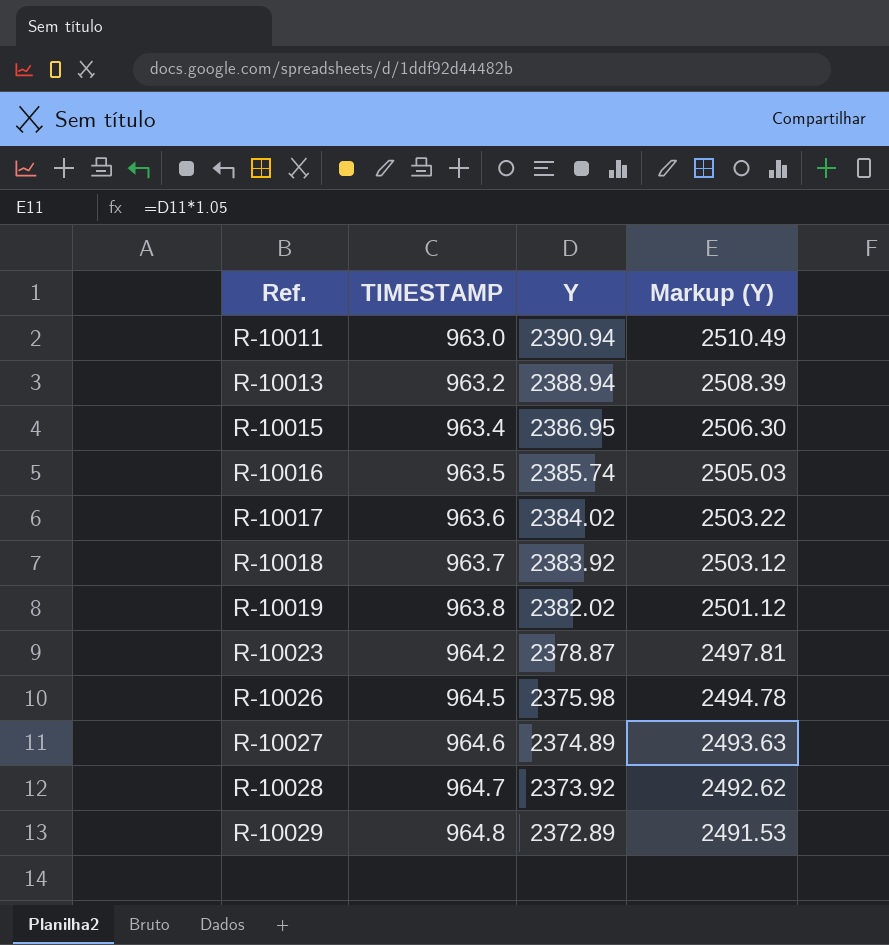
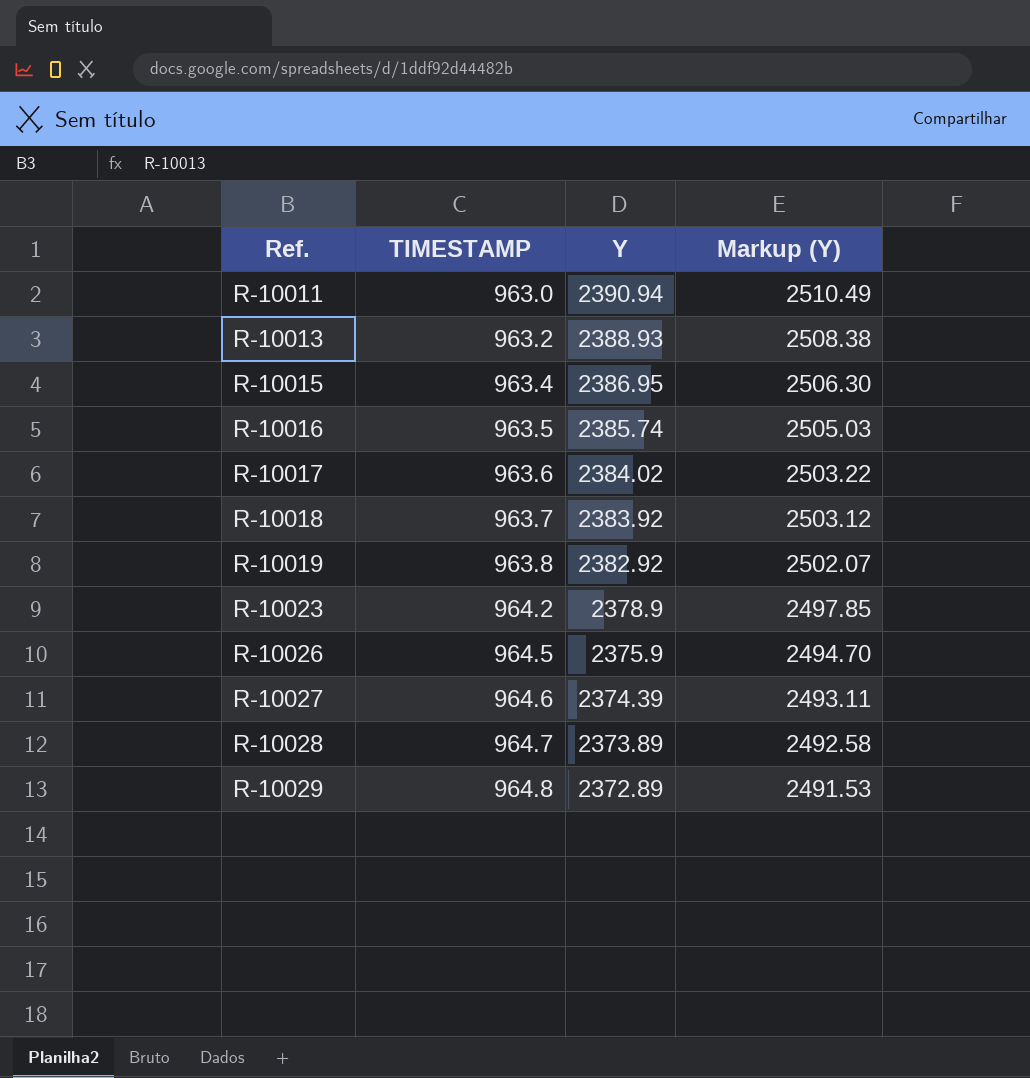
R-10013 | Y: 2388.94 -> 2388.93
R-10013 | Markup (Y): 2508.39 -> 2508.38
R-10019 | Y: 2382.02 -> 2382.92
R-10019 | Markup (Y): 2501.12 -> 2502.07
R-10023 | Y: 2378.87 -> 2378.9
R-10023 | Markup (Y): 2497.81 -> 2497.85
R-10026 | Y: 2375.98 -> 2375.9
R-10026 | Markup (Y): 2494.78 -> 2494.70
R-10027 | Y: 2374.89 -> 2374.39
R-10027 | Markup (Y): 2493.63 -> 2493.11
R-10028 | Y: 2373.92 -> 2373.89
R-10028 | Markup (Y): 2492.62 -> 2492.58

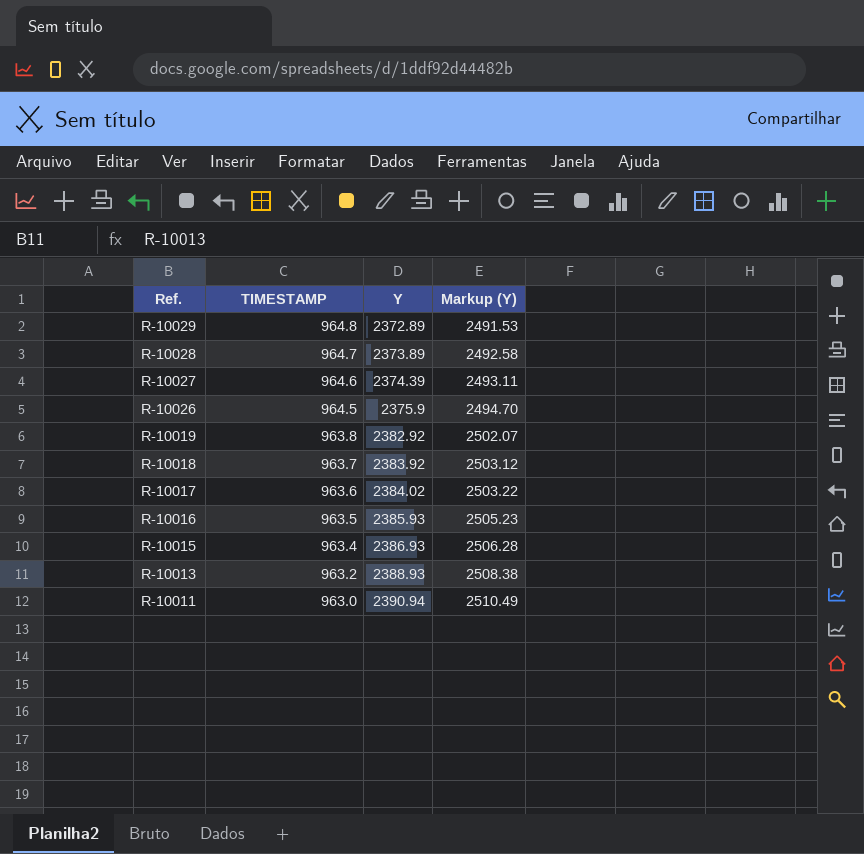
row order: Ref. ascending -> Ref. descending
row R-10023: 964.2 | 2378.9 | 2497.85 -> none
R-10016 | Y: 2385.74 -> 2385.93
R-10016 | Markup (Y): 2505.03 -> 2505.23
R-10015 | Y: 2386.95 -> 2386.93
R-10015 | Markup (Y): 2506.30 -> 2506.28

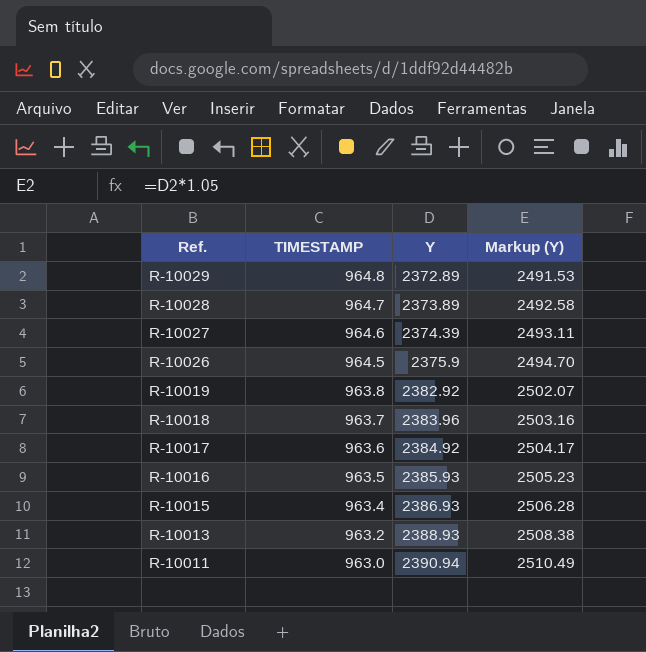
R-10018 | Y: 2383.92 -> 2383.96
R-10018 | Markup (Y): 2503.12 -> 2503.16
R-10017 | Y: 2384.02 -> 2384.92
R-10017 | Markup (Y): 2503.22 -> 2504.17

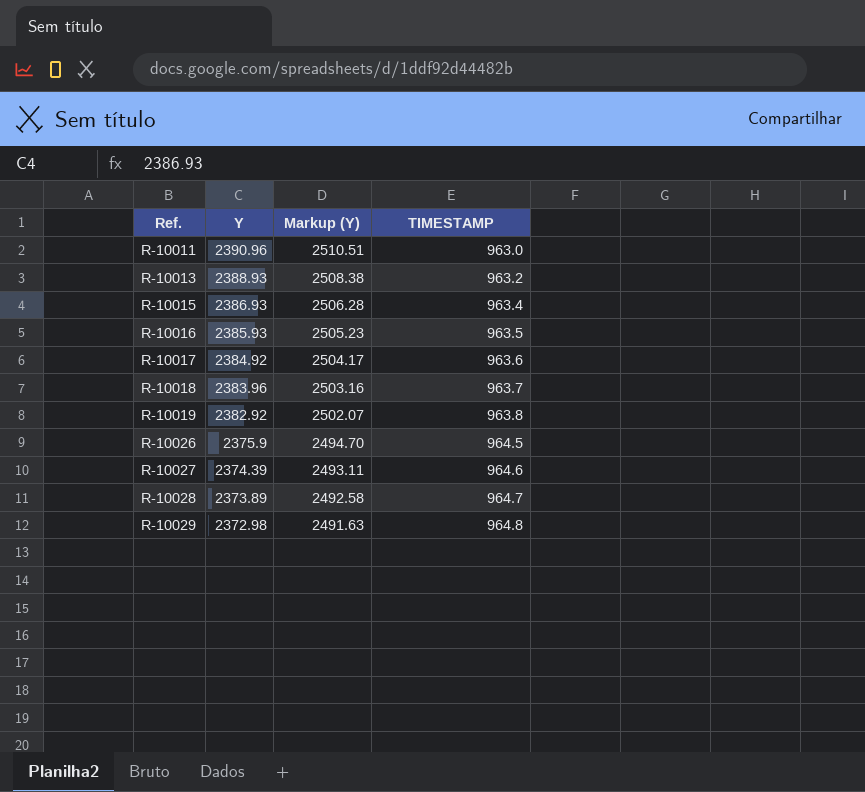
row order: Ref. descending -> Ref. ascending
column TIMESTAMP | position: 2 -> 4
R-10011 | Y: 2390.94 -> 2390.96
R-10011 | Markup (Y): 2510.49 -> 2510.51
R-10029 | Y: 2372.89 -> 2372.98
R-10029 | Markup (Y): 2491.53 -> 2491.63

